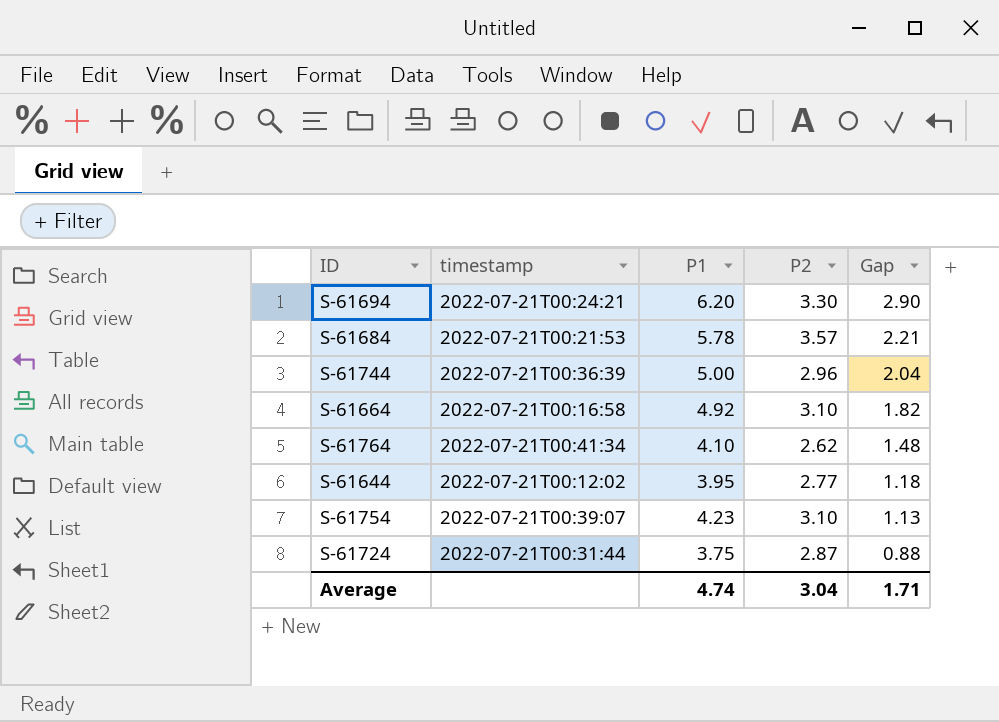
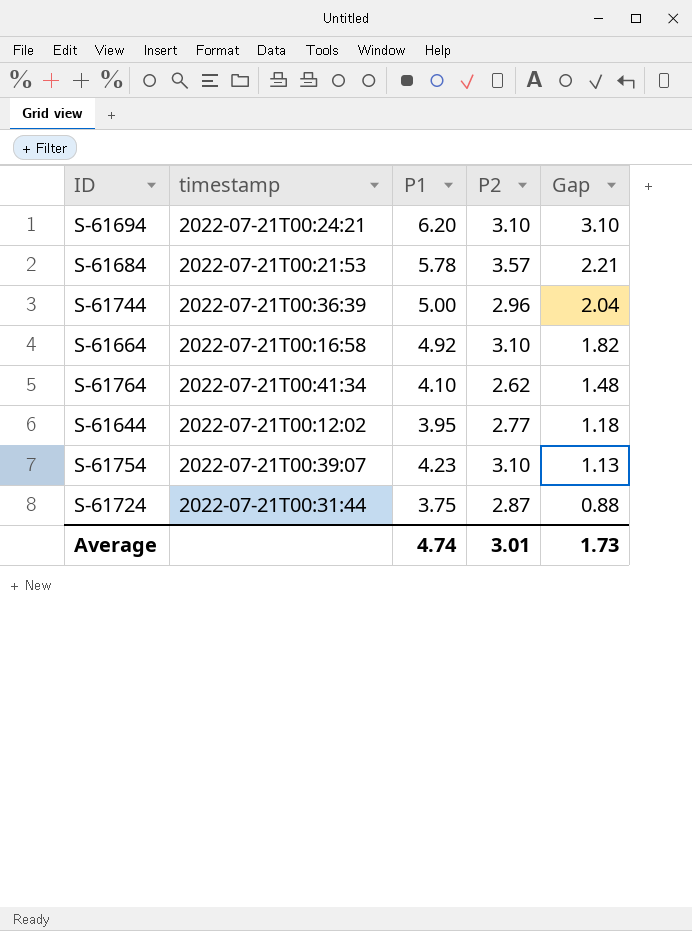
S-61694 | P2: 3.30 -> 3.10
S-61694 | Gap: 2.90 -> 3.10
Average | P2: 3.04 -> 3.01
Average | Gap: 1.71 -> 1.73

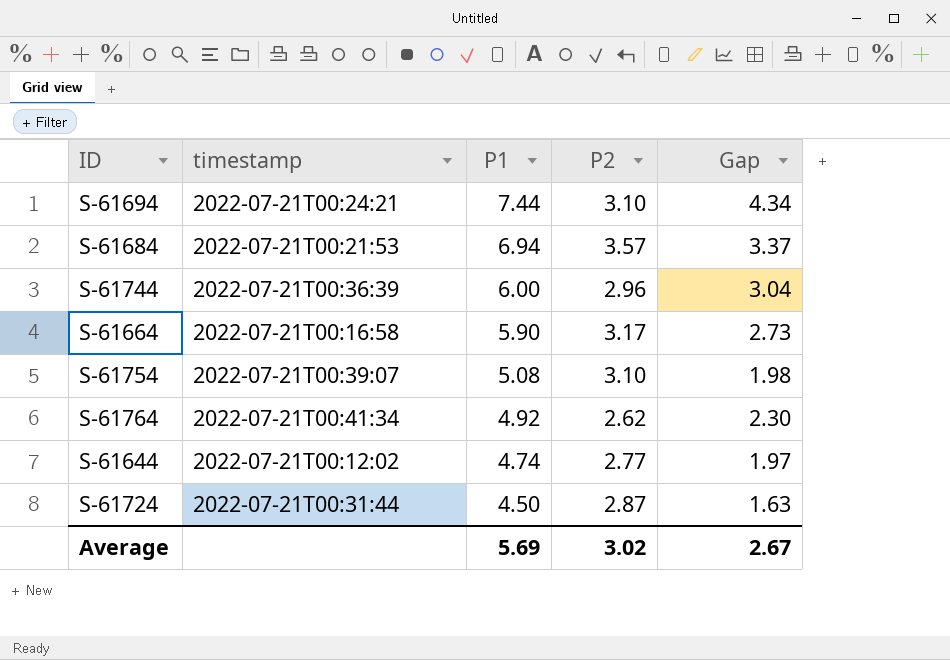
row order: Gap descending -> P1 descending
S-61694 | P1: 6.20 -> 7.44
S-61694 | Gap: 3.10 -> 4.34
S-61684 | P1: 5.78 -> 6.94
S-61684 | Gap: 2.21 -> 3.37
S-61744 | P1: 5.00 -> 6.00
S-61744 | Gap: 2.04 -> 3.04
S-61664 | P1: 4.92 -> 5.90
S-61664 | P2: 3.10 -> 3.17
S-61664 | Gap: 1.82 -> 2.73
S-61754 | P1: 4.23 -> 5.08
S-61754 | Gap: 1.13 -> 1.98
S-61764 | P1: 4.10 -> 4.92
S-61764 | Gap: 1.48 -> 2.30
S-61644 | P1: 3.95 -> 4.74
S-61644 | Gap: 1.18 -> 1.97
S-61724 | P1: 3.75 -> 4.50
S-61724 | Gap: 0.88 -> 1.63
Average | P1: 4.74 -> 5.69
Average | P2: 3.01 -> 3.02
Average | Gap: 1.73 -> 2.67

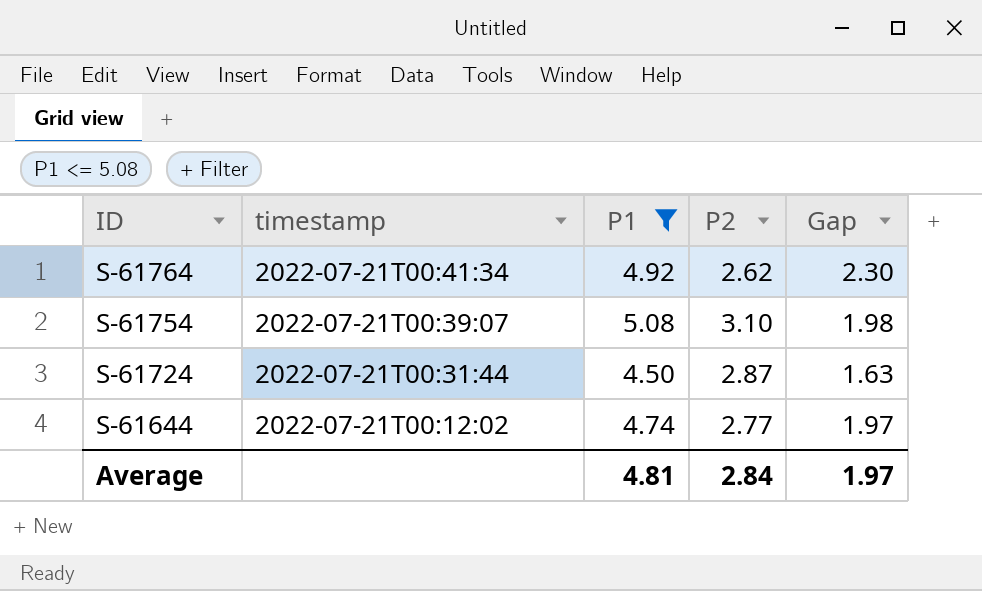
filter: none -> P1 <= 5.08
row order: P1 descending -> ID descending
Average | P1: 5.69 -> 4.81
Average | P2: 3.02 -> 2.84
Average | Gap: 2.67 -> 1.97

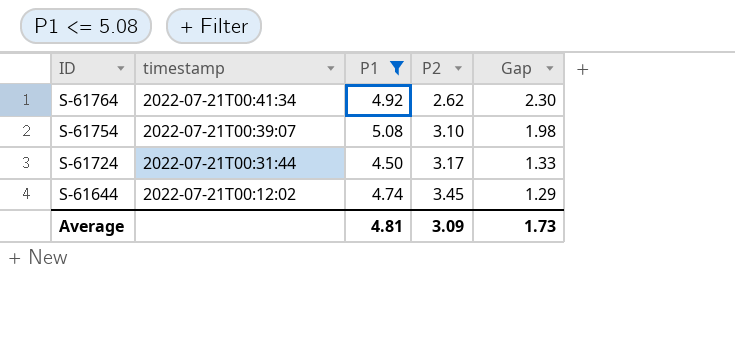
S-61724 | P2: 2.87 -> 3.17
S-61724 | Gap: 1.63 -> 1.33
S-61644 | P2: 2.77 -> 3.45
S-61644 | Gap: 1.97 -> 1.29
Average | P2: 2.84 -> 3.09
Average | Gap: 1.97 -> 1.73

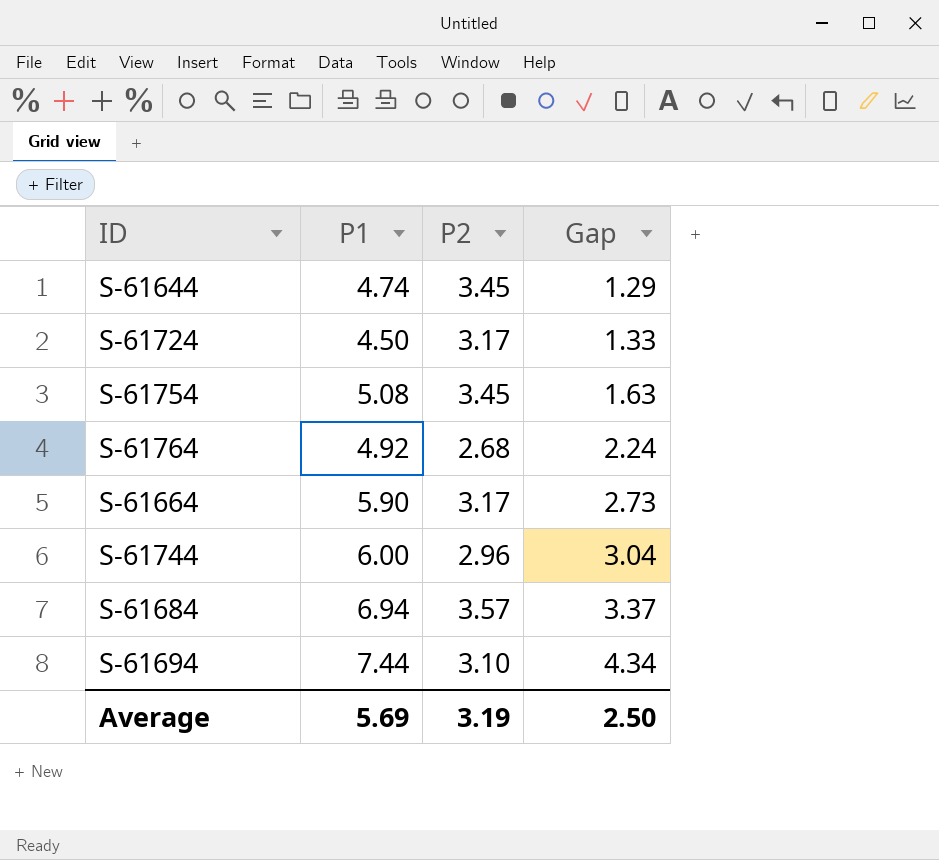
filter: P1 <= 5.08 -> none
row order: ID descending -> Gap ascending
column timestamp | position: 2 -> none
S-61754 | P2: 3.10 -> 3.45
S-61754 | Gap: 1.98 -> 1.63
S-61764 | P2: 2.62 -> 2.68
S-61764 | Gap: 2.30 -> 2.24
Average | P1: 4.81 -> 5.69
Average | P2: 3.09 -> 3.19
Average | Gap: 1.73 -> 2.50

